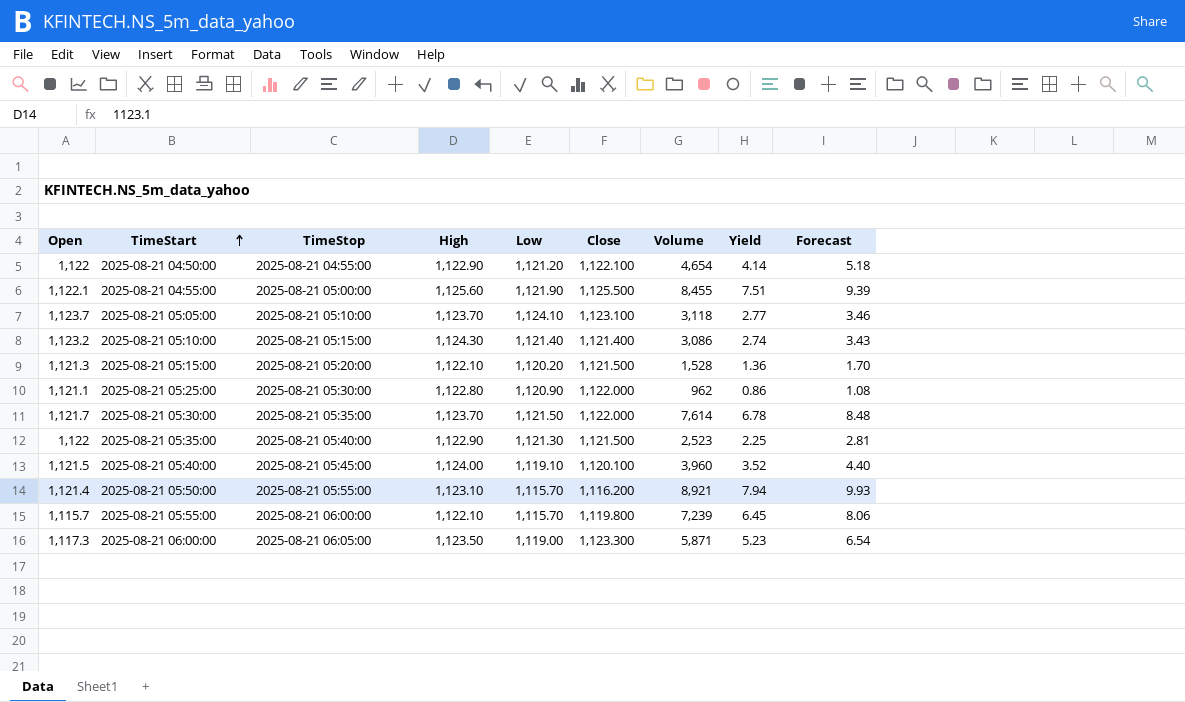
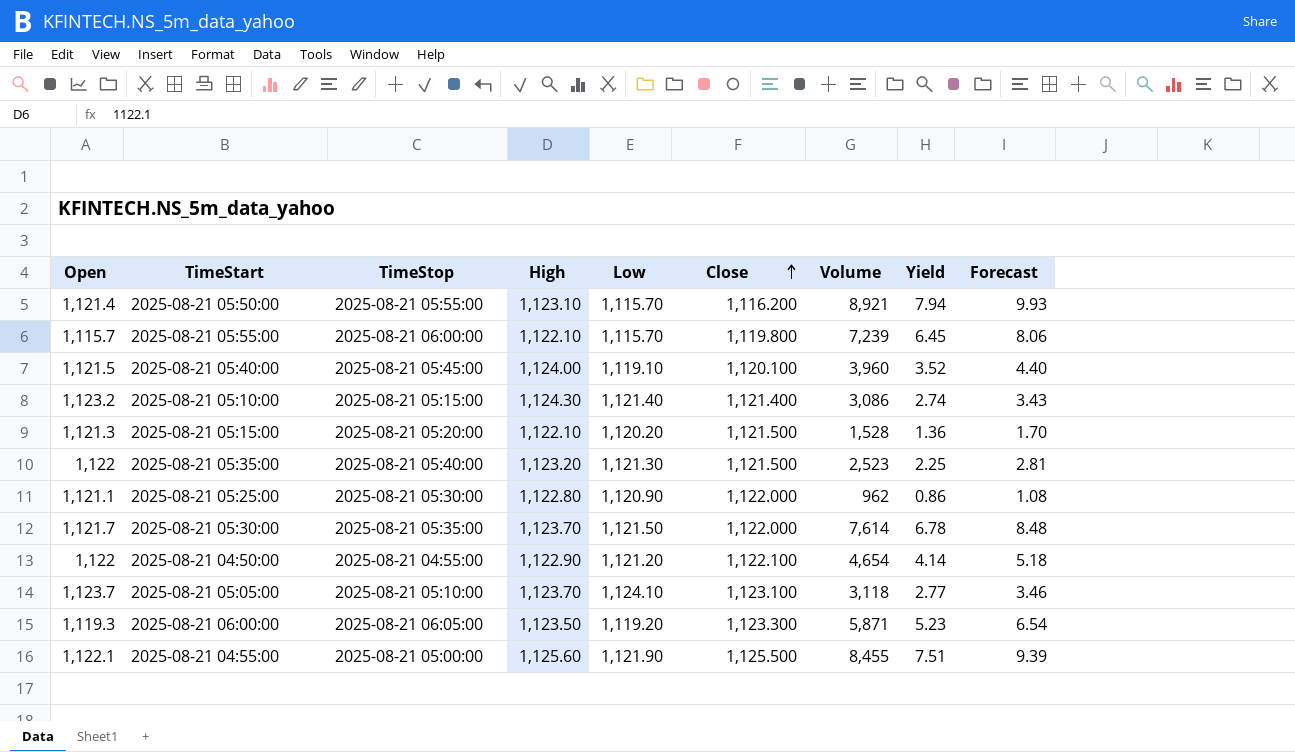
row order: TimeStart ascending -> Close ascending
2025-08-21 05:35:00 | High: 1,122.90 -> 1,123.20
2025-08-21 06:00:00 | Open: 1,117.3 -> 1,119.3
2025-08-21 06:00:00 | Low: 1,119.00 -> 1,119.20

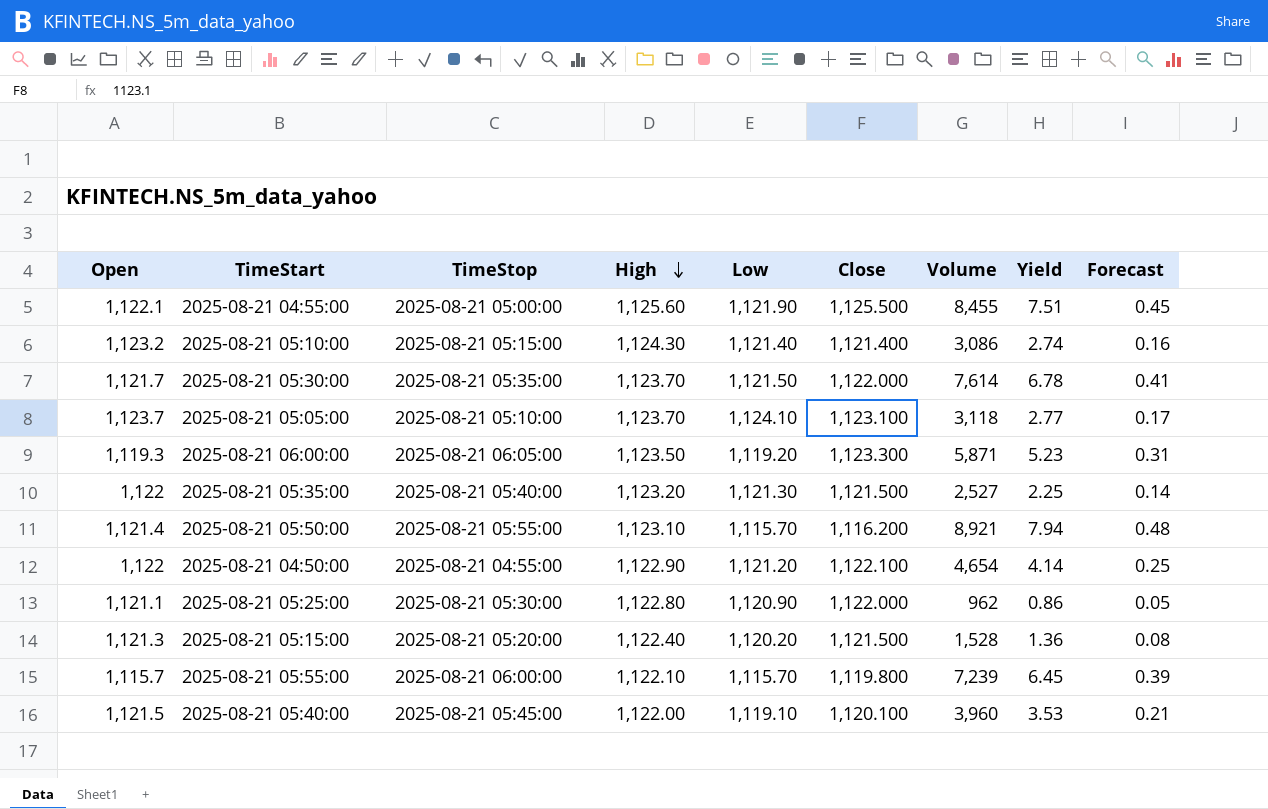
row order: Close ascending -> High descending
column Forecast | formula: [Yield] * 1.25 -> [Yield] * 0.06
2025-08-21 05:35:00 | Volume: 2,523 -> 2,527
2025-08-21 05:15:00 | High: 1,122.10 -> 1,122.40
2025-08-21 05:40:00 | High: 1,124.00 -> 1,122.00
2025-08-21 05:40:00 | Yield: 3.52 -> 3.53

